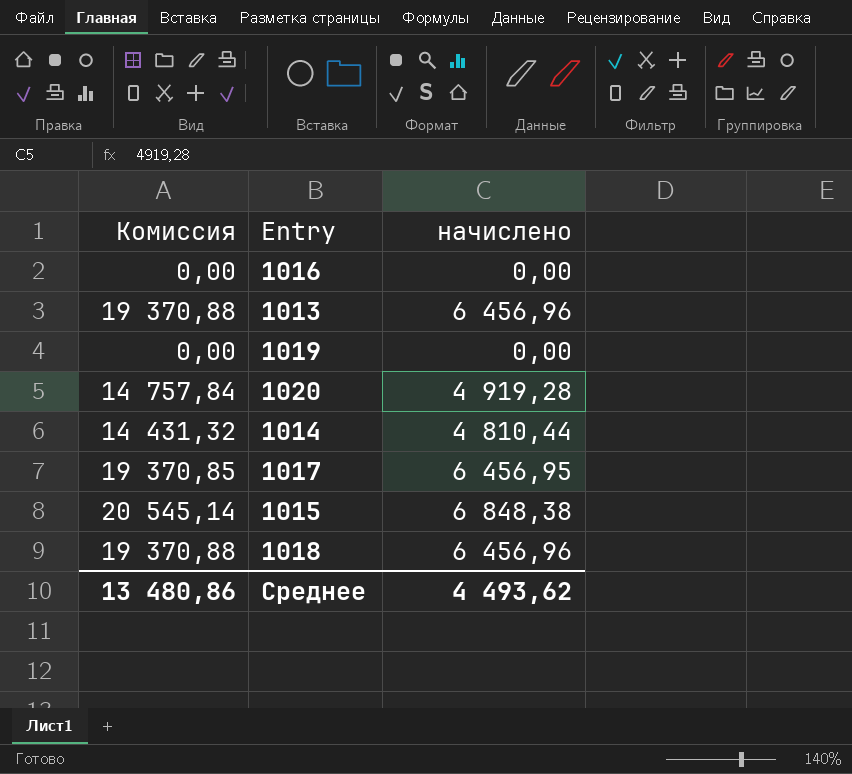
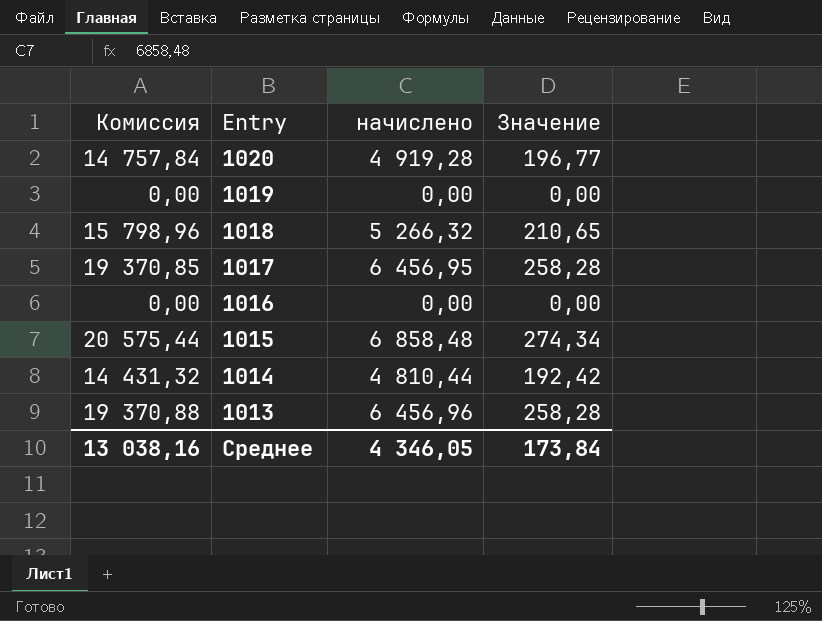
row order: none -> Entry descending
column Значение | formula: none -> [начислено] * 0,04
1018 | Комиссия: 19 370,88 -> 15 798,96
1018 | начислено: 6 456,96 -> 5 266,32
1015 | Комиссия: 20 545,14 -> 20 575,44
1015 | начислено: 6 848,38 -> 6 858,48
Среднее | Комиссия: 13 480,86 -> 13 038,16
Среднее | начислено: 4 493,62 -> 4 346,05

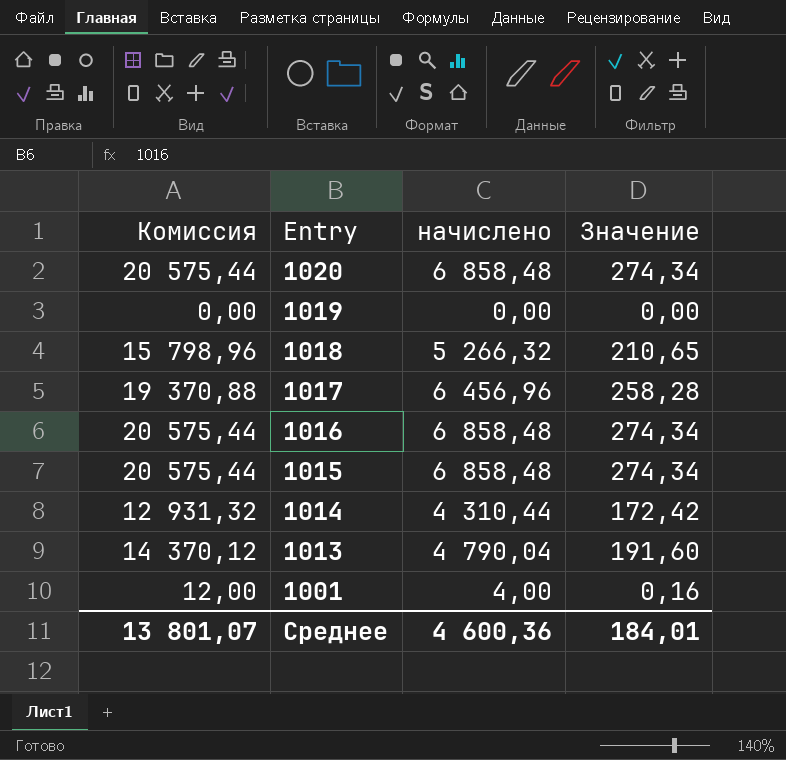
1020 | Комиссия: 14 757,84 -> 20 575,44
1020 | начислено: 4 919,28 -> 6 858,48
1020 | Значение: 196,77 -> 274,34
1017 | Комиссия: 19 370,85 -> 19 370,88
1017 | начислено: 6 456,95 -> 6 456,96
1016 | Комиссия: 0,00 -> 20 575,44
1016 | начислено: 0,00 -> 6 858,48
1016 | Значение: 0,00 -> 274,34
1014 | Комиссия: 14 431,32 -> 12 931,32
1014 | начислено: 4 810,44 -> 4 310,44
1014 | Значение: 192,42 -> 172,42
1013 | Комиссия: 19 370,88 -> 14 370,12
1013 | начислено: 6 456,96 -> 4 790,04
1013 | Значение: 258,28 -> 191,60
row 1001: none -> 12,00 | 4,00 | 0,16
Среднее | Комиссия: 13 038,16 -> 13 801,07
Среднее | начислено: 4 346,05 -> 4 600,36
Среднее | Значение: 173,84 -> 184,01

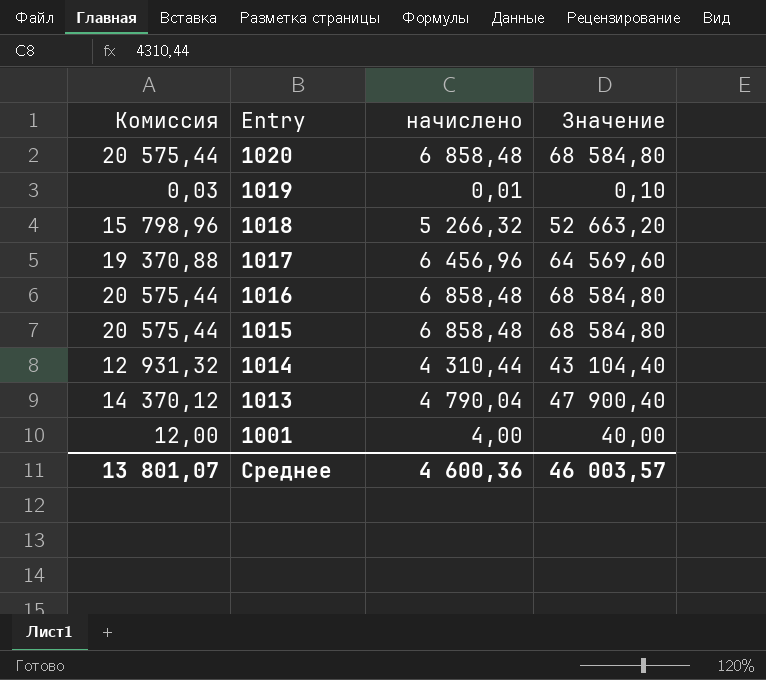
column Значение | formula: [начислено] * 0,04 -> [начислено] * 10
1019 | Комиссия: 0,00 -> 0,03
1019 | начислено: 0,00 -> 0,01
Среднее | Значение: 184,01 -> 46 003,57

